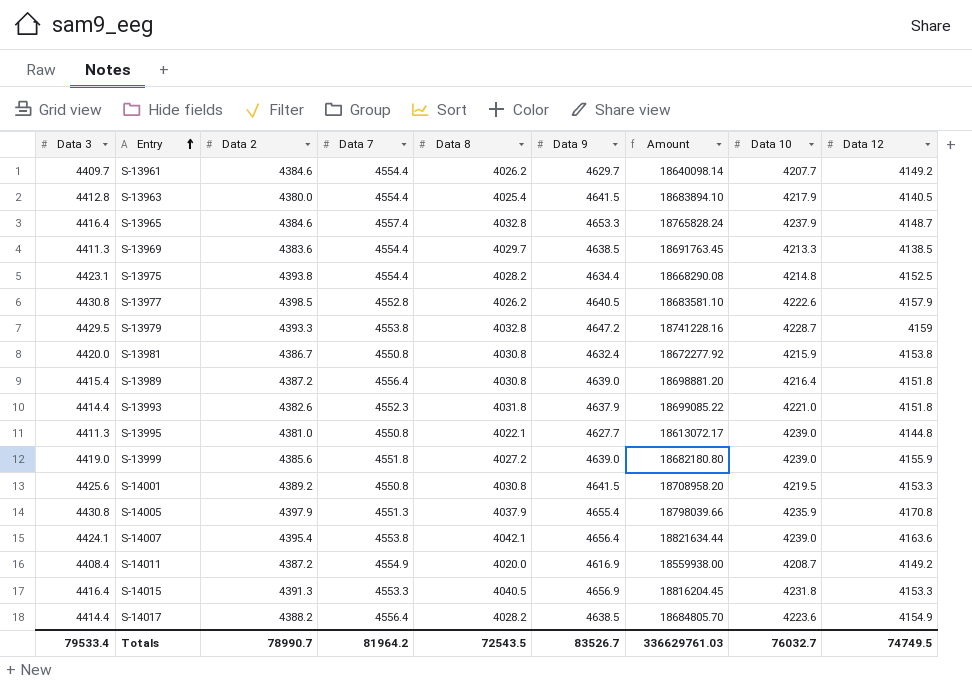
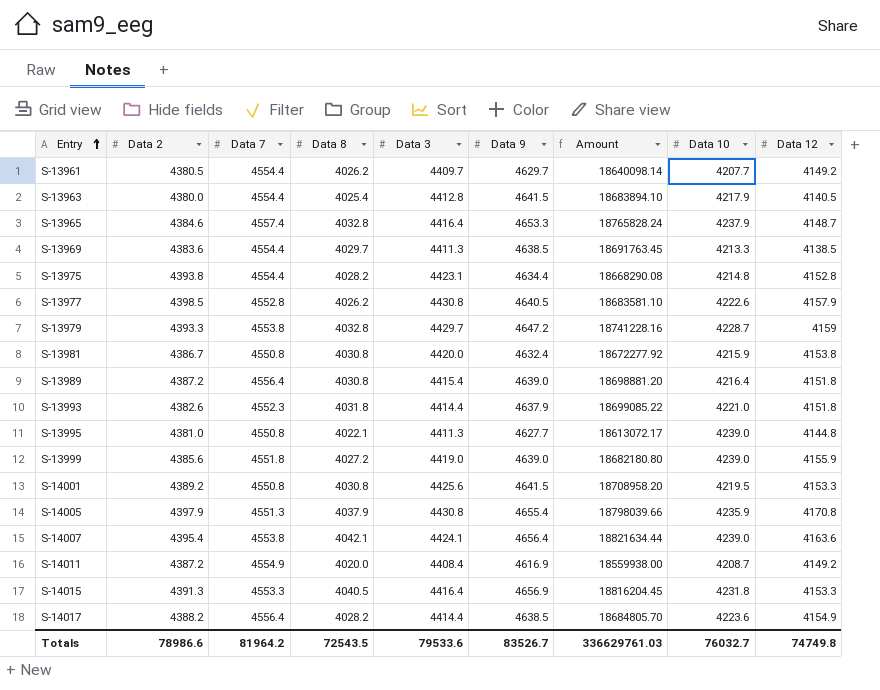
column Data 3 | position: 1 -> 5
S-13961 | Data 2: 4384.6 -> 4380.5
S-13975 | Data 12: 4152.5 -> 4152.8
S-13979 | Data 3: 4429.5 -> 4429.7
Totals | Data 2: 78990.7 -> 78986.6
Totals | Data 3: 79533.4 -> 79533.6
Totals | Data 12: 74749.5 -> 74749.8

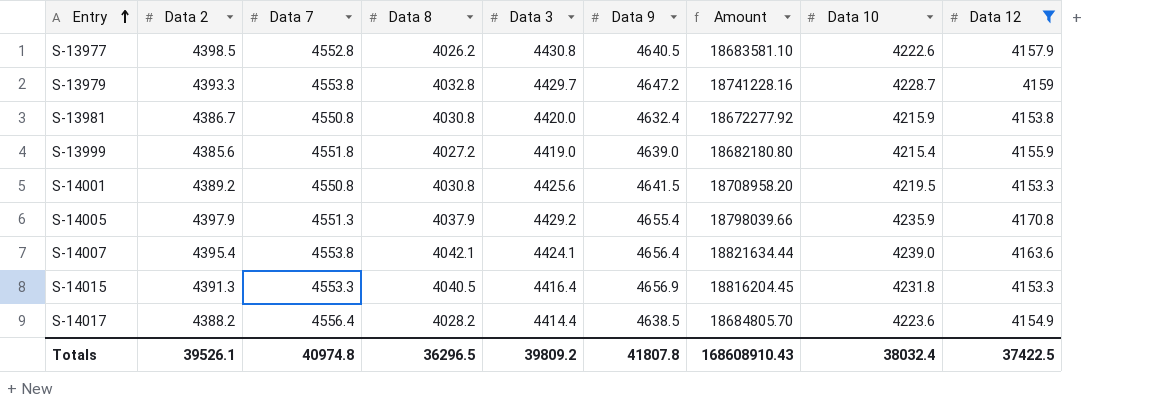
filter: none -> Data 12 >= 4153.3
S-13999 | Data 10: 4239.0 -> 4215.4
S-14005 | Data 3: 4430.8 -> 4429.2
Totals | Data 2: 78986.6 -> 39526.1
Totals | Data 7: 81964.2 -> 40974.8
Totals | Data 8: 72543.5 -> 36296.5
Totals | Data 3: 79533.6 -> 39809.2
Totals | Data 9: 83526.7 -> 41807.8
Totals | Amount: 336629761.03 -> 168608910.43
Totals | Data 10: 76032.7 -> 38032.4
Totals | Data 12: 74749.8 -> 37422.5

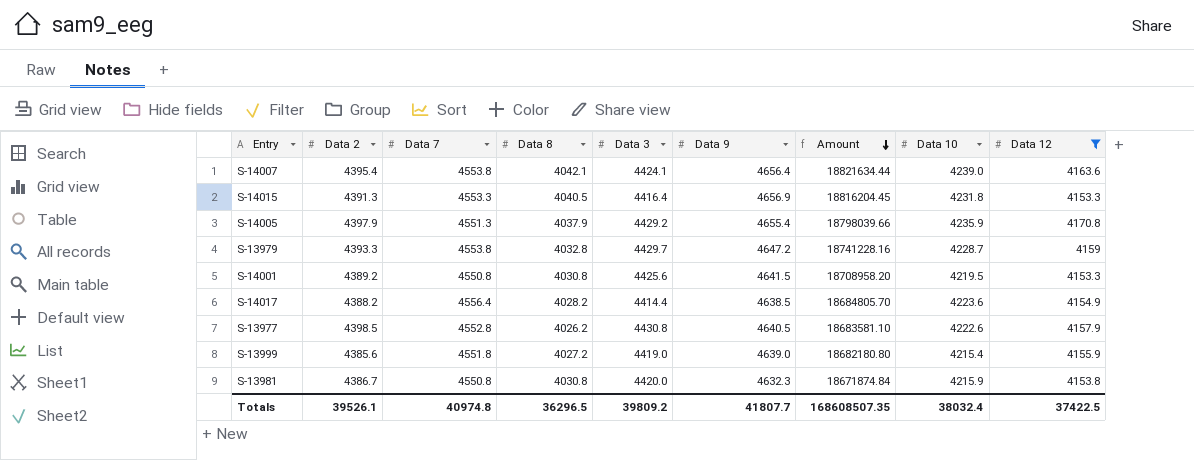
row order: Entry ascending -> Amount descending
S-13981 | Data 9: 4632.4 -> 4632.3
S-13981 | Amount: 18672277.92 -> 18671874.84
Totals | Data 9: 41807.8 -> 41807.7
Totals | Amount: 168608910.43 -> 168608507.35

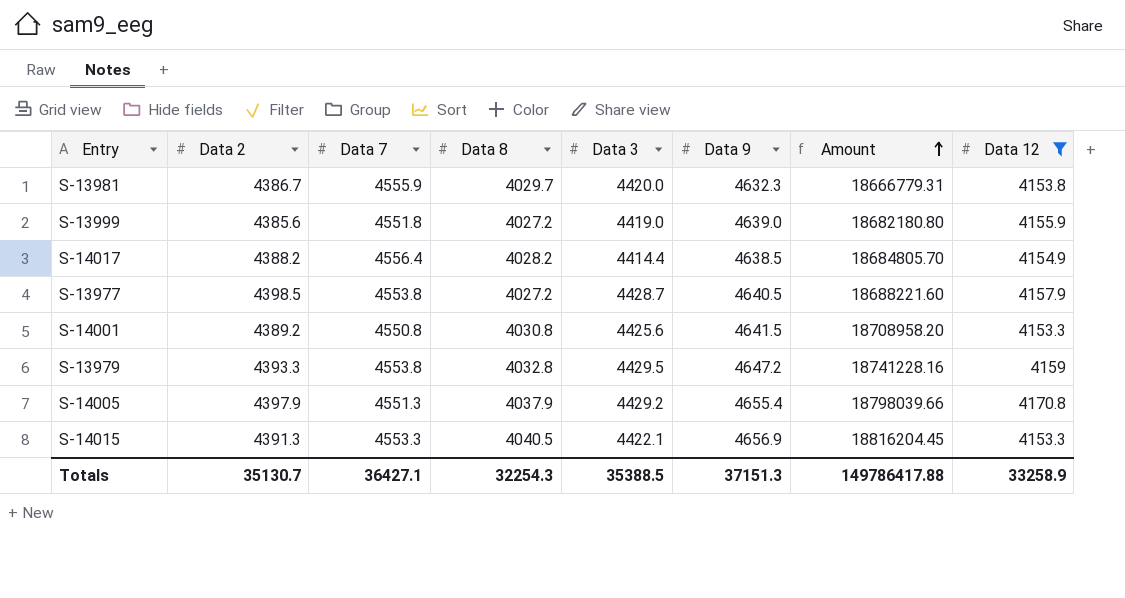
row order: Amount descending -> Amount ascending
column Data 10 | position: 8 -> none
row S-14007: 4395.4 | 4553.8 | 4042.1 | 4424.1 | 4656.4 | 18821634.44 | 4239.0 | 4163.6 -> none
S-13981 | Data 7: 4550.8 -> 4555.9
S-13981 | Data 8: 4030.8 -> 4029.7
S-13981 | Amount: 18671874.84 -> 18666779.31
S-13977 | Data 7: 4552.8 -> 4553.8
S-13977 | Data 8: 4026.2 -> 4027.2
S-13977 | Data 3: 4430.8 -> 4428.7
S-13977 | Amount: 18683581.10 -> 18688221.60
S-13979 | Data 3: 4429.7 -> 4429.5
S-14015 | Data 3: 4416.4 -> 4422.1
Totals | Data 2: 39526.1 -> 35130.7
Totals | Data 7: 40974.8 -> 36427.1
Totals | Data 8: 36296.5 -> 32254.3
Totals | Data 3: 39809.2 -> 35388.5
Totals | Data 9: 41807.7 -> 37151.3
Totals | Amount: 168608507.35 -> 149786417.88
Totals | Data 12: 37422.5 -> 33258.9

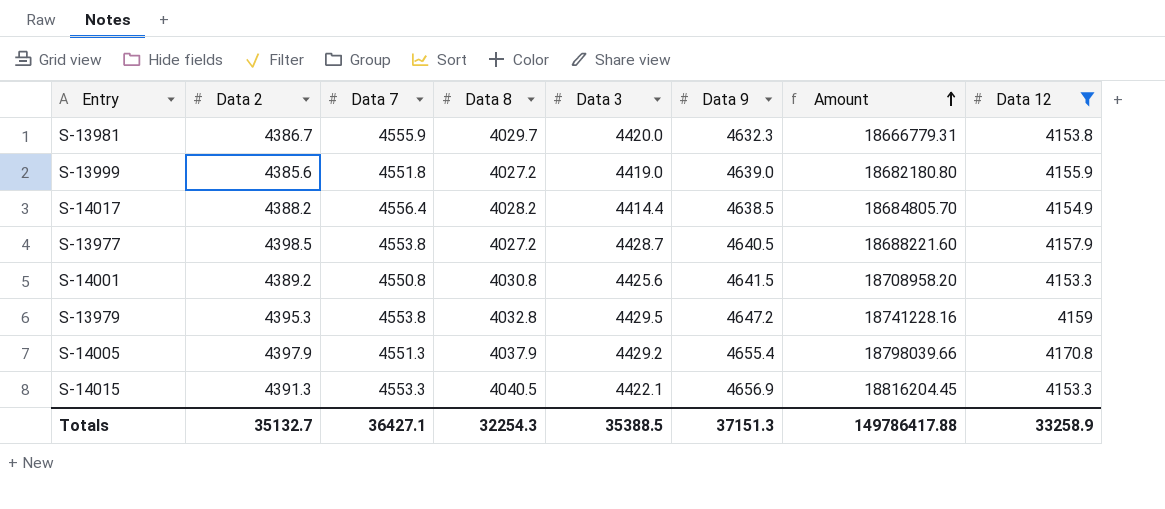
S-13979 | Data 2: 4393.3 -> 4395.3
Totals | Data 2: 35130.7 -> 35132.7

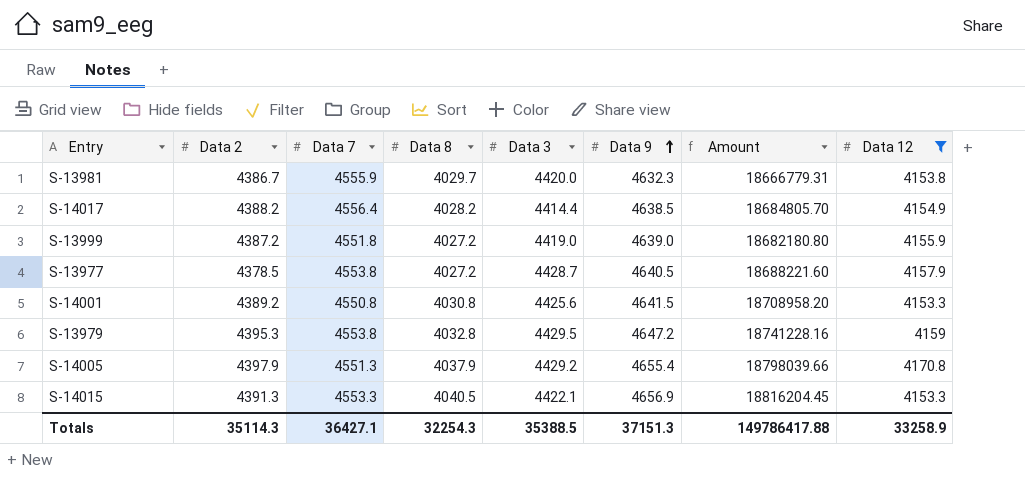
row order: Amount ascending -> Data 9 ascending
S-13999 | Data 2: 4385.6 -> 4387.2
S-13977 | Data 2: 4398.5 -> 4378.5
Totals | Data 2: 35132.7 -> 35114.3

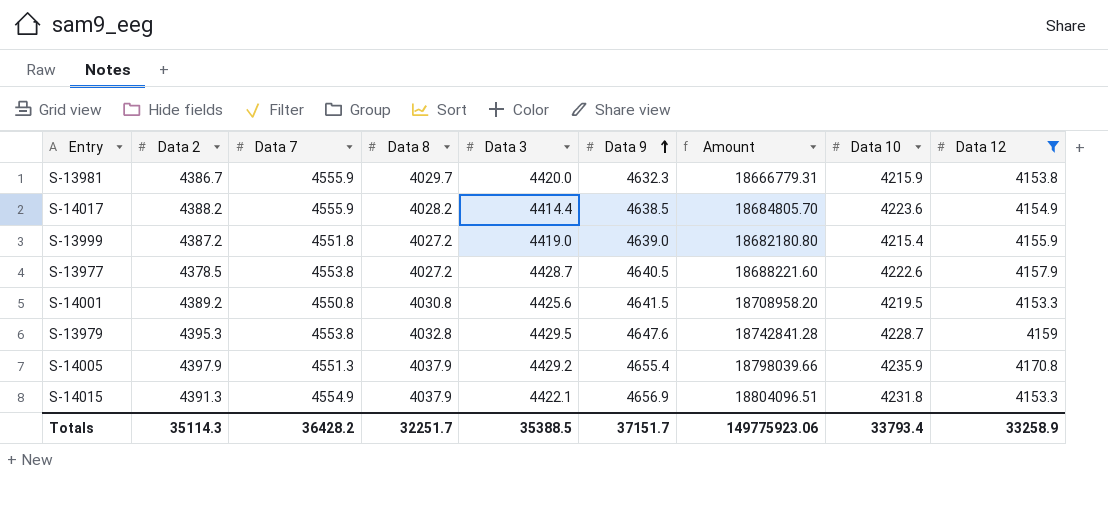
column Data 10 | position: none -> 8
S-14017 | Data 7: 4556.4 -> 4555.9
S-13979 | Data 9: 4647.2 -> 4647.6
S-13979 | Amount: 18741228.16 -> 18742841.28
S-14015 | Data 7: 4553.3 -> 4554.9
S-14015 | Data 8: 4040.5 -> 4037.9
S-14015 | Amount: 18816204.45 -> 18804096.51
Totals | Data 7: 36427.1 -> 36428.2
Totals | Data 8: 32254.3 -> 32251.7
Totals | Data 9: 37151.3 -> 37151.7
Totals | Amount: 149786417.88 -> 149775923.06

